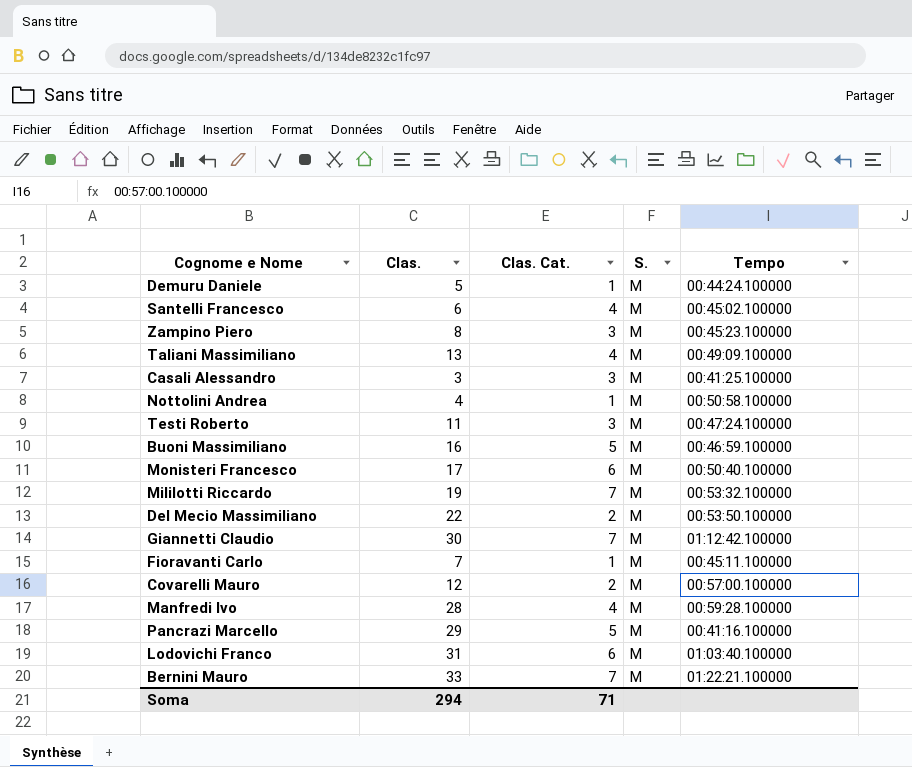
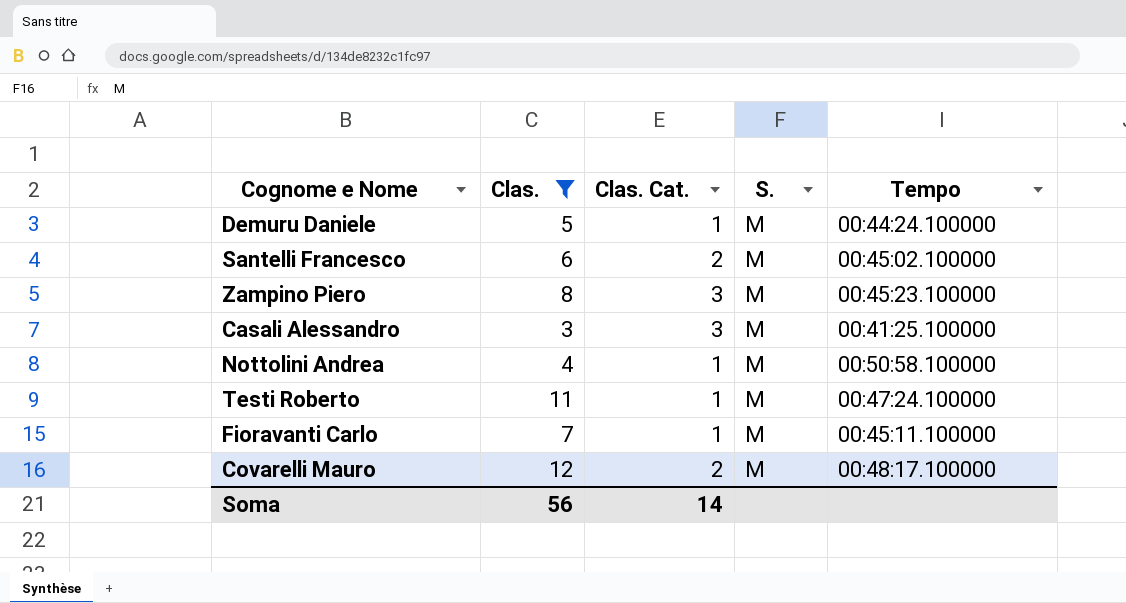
filter: none -> Clas. <= 12
Santelli Francesco | Clas. Cat.: 4 -> 2
Testi Roberto | Clas. Cat.: 3 -> 1
Covarelli Mauro | Tempo: 00:57:00.100000 -> 00:48:17.100000
Soma | Clas.: 294 -> 56
Soma | Clas. Cat.: 71 -> 14

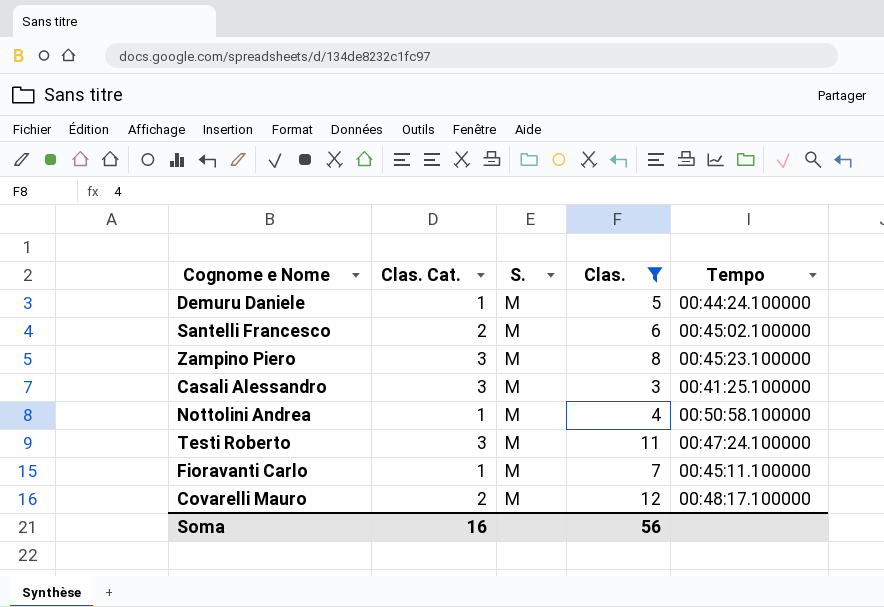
column Clas. | position: 2 -> 4
Testi Roberto | Clas. Cat.: 1 -> 3
Soma | Clas. Cat.: 14 -> 16

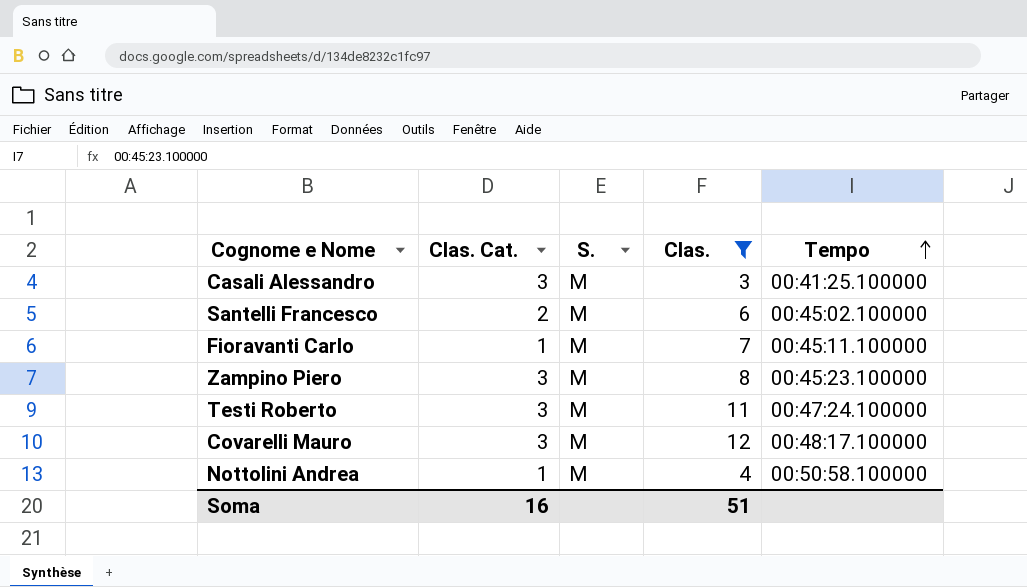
row order: none -> Tempo ascending
row Demuru Daniele: 1 | M | 5 | 00:44:24.100000 -> none
Covarelli Mauro | Clas. Cat.: 2 -> 3
Soma | Clas.: 56 -> 51

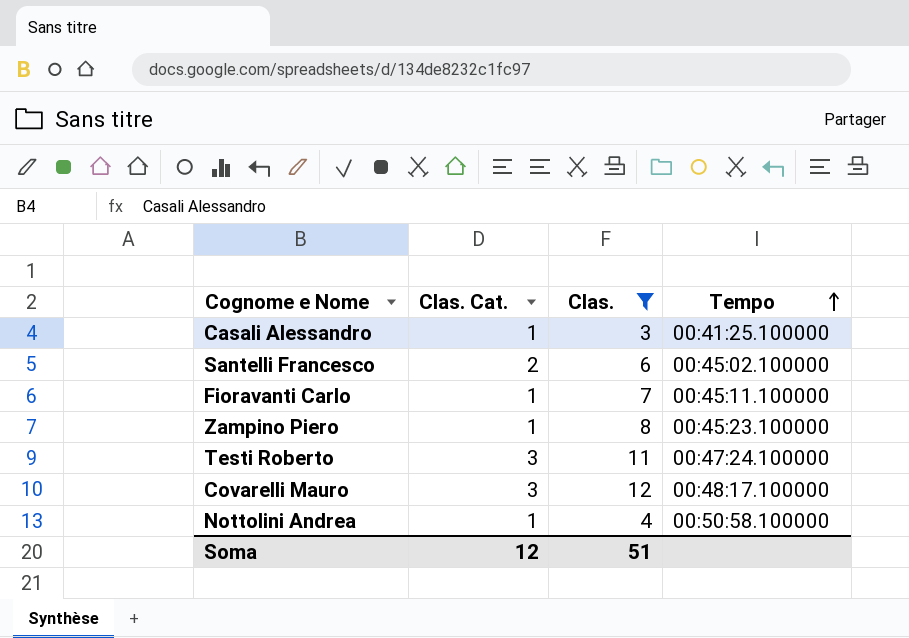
column S. | position: 3 -> none
Casali Alessandro | Clas. Cat.: 3 -> 1
Zampino Piero | Clas. Cat.: 3 -> 1
Soma | Clas. Cat.: 16 -> 12

